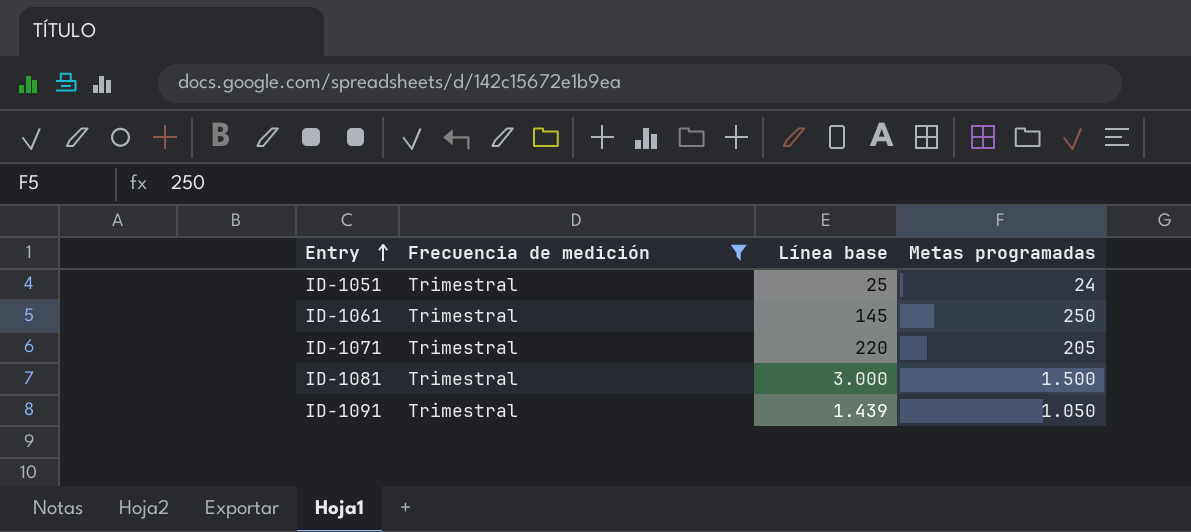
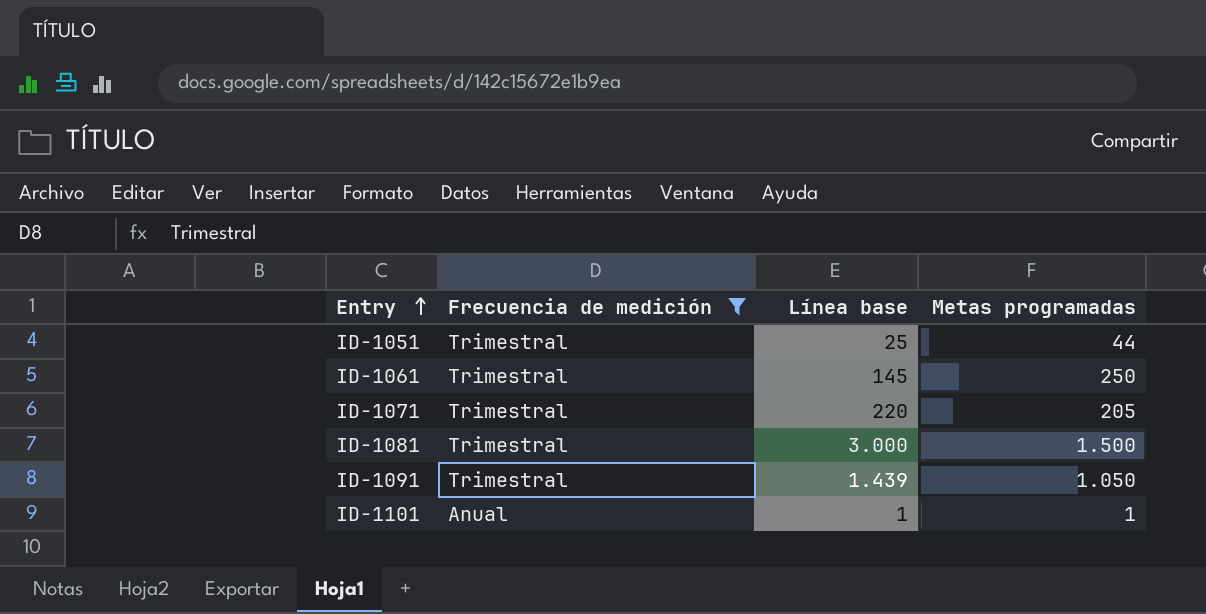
ID-1051 | Metas programadas: 24 -> 44
row ID-1101: none -> Anual | 1 | 1

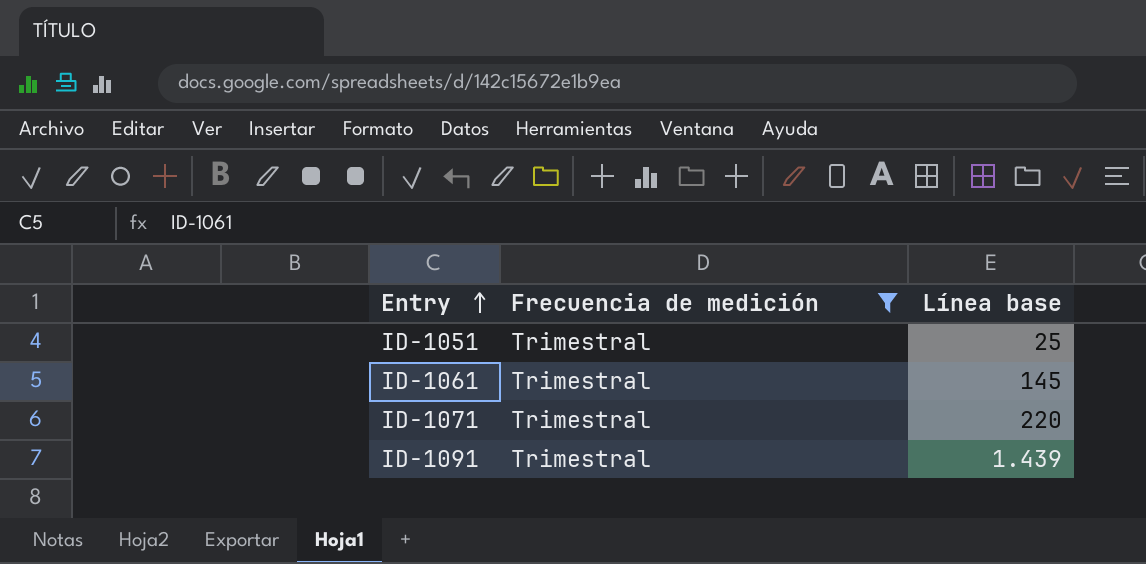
column Metas programadas | position: 4 -> none
row ID-1081: Trimestral | 3.000 | 1.500 -> none
row ID-1101: Anual | 1 | 1 -> none

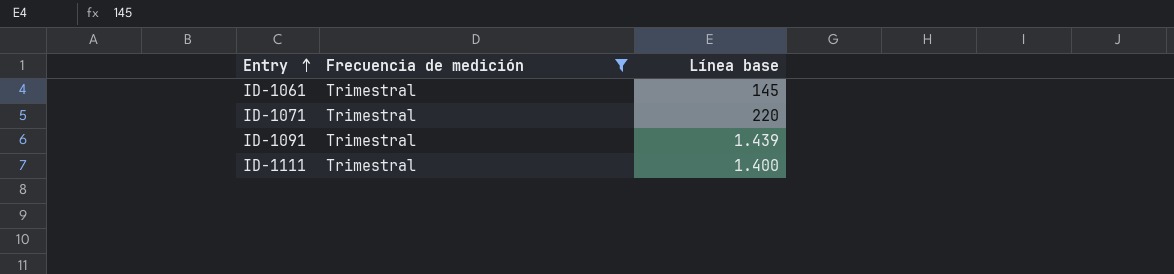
row ID-1051: Trimestral | 25 -> none
row ID-1111: none -> Trimestral | 1.400

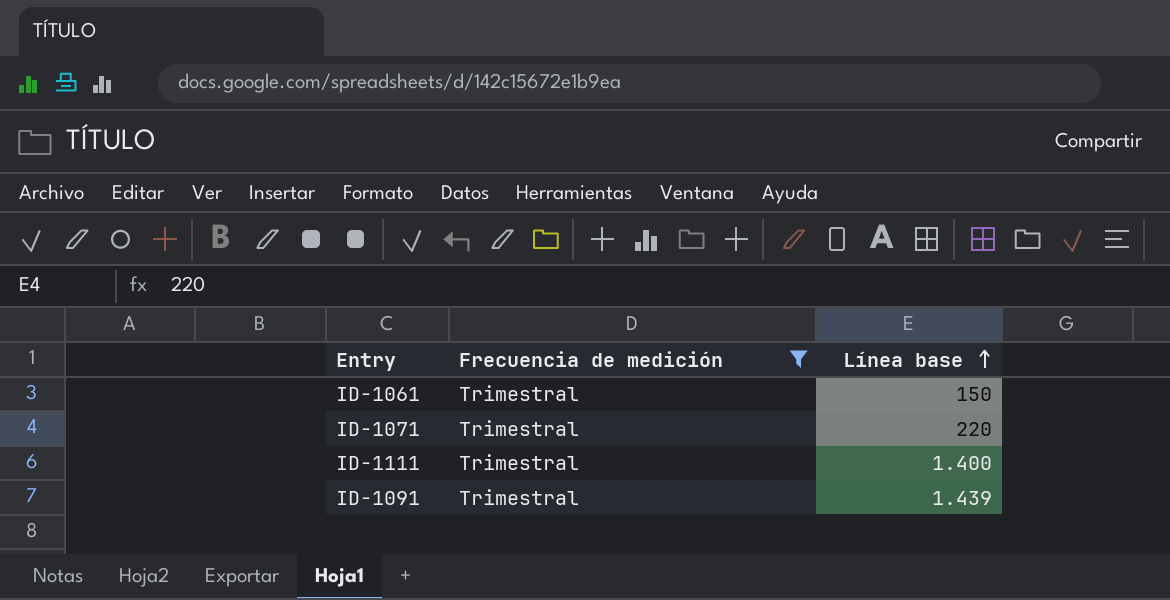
row order: Entry ascending -> Línea base ascending
ID-1061 | Línea base: 145 -> 150

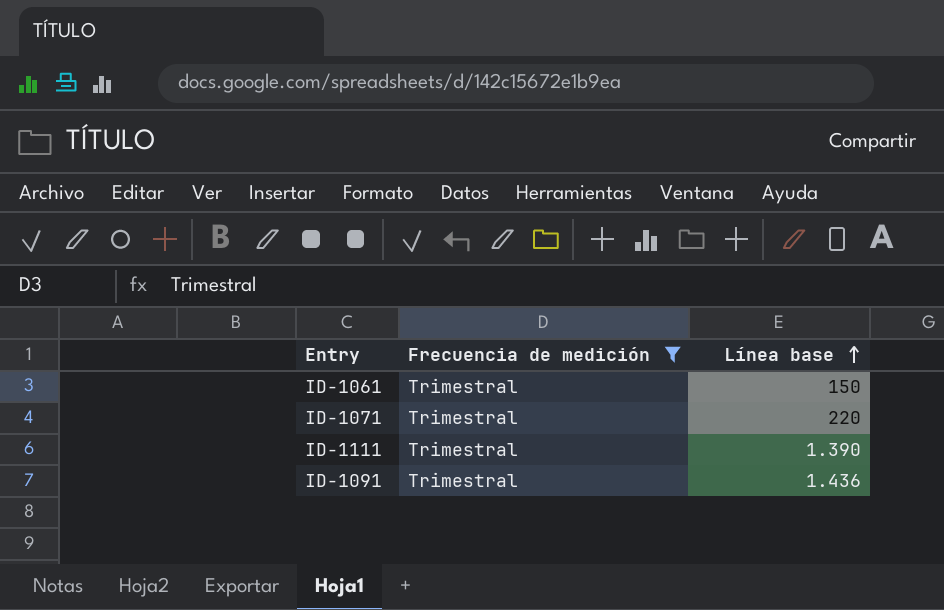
ID-1111 | Línea base: 1.400 -> 1.390
ID-1091 | Línea base: 1.439 -> 1.436

